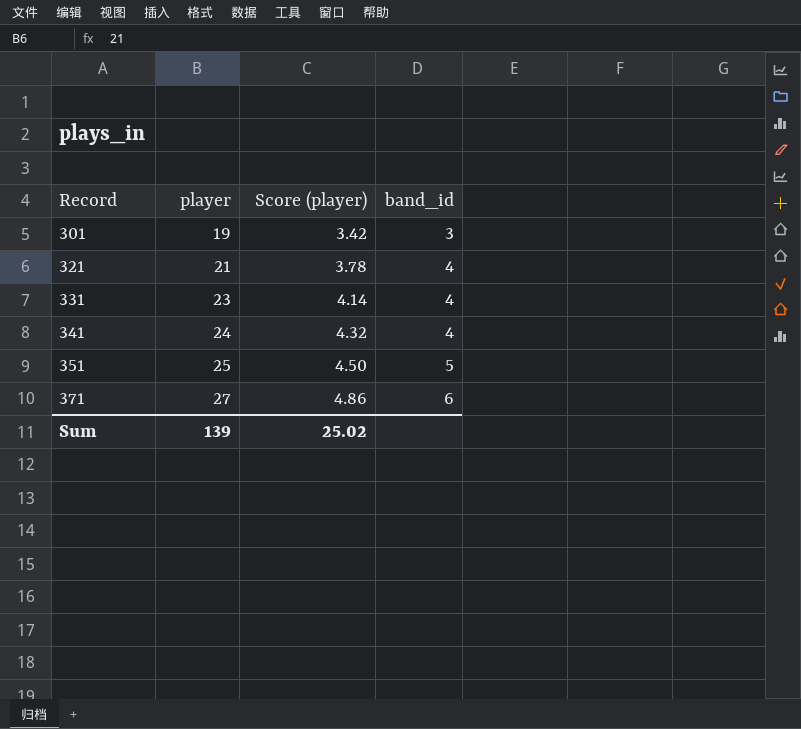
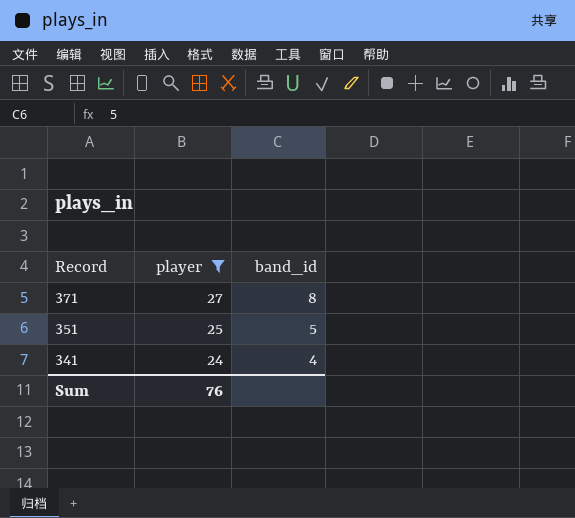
filter: none -> player >= 24
row order: Record ascending -> Record descending
column Score (player) | formula: [player] * 0.18 -> none
371 | band_id: 6 -> 8
Sum | player: 139 -> 76

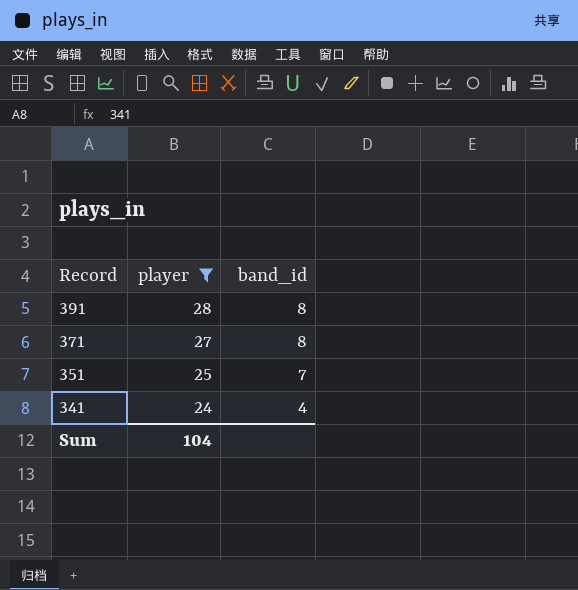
row 391: none -> 28 | 8
351 | band_id: 5 -> 7
Sum | player: 76 -> 104

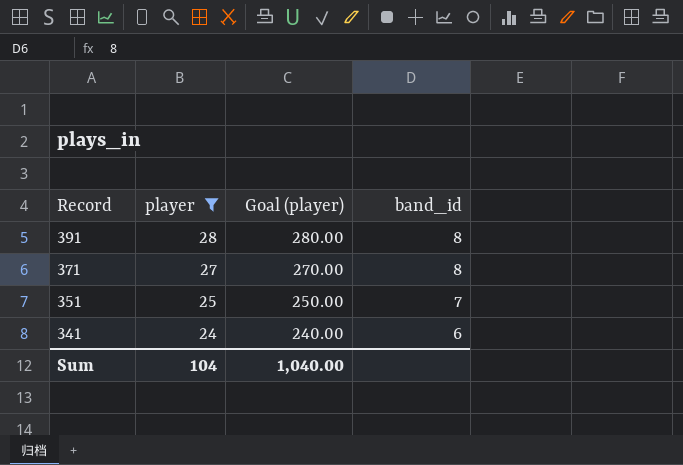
column Goal (player) | formula: none -> [player] * 10
341 | band_id: 4 -> 6

